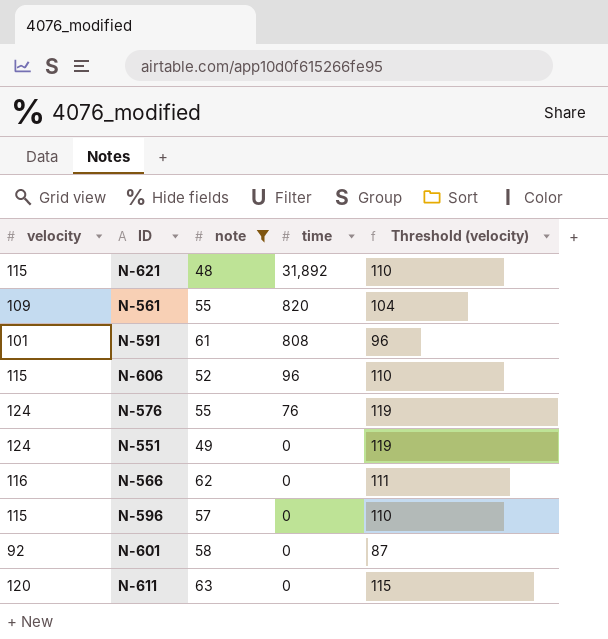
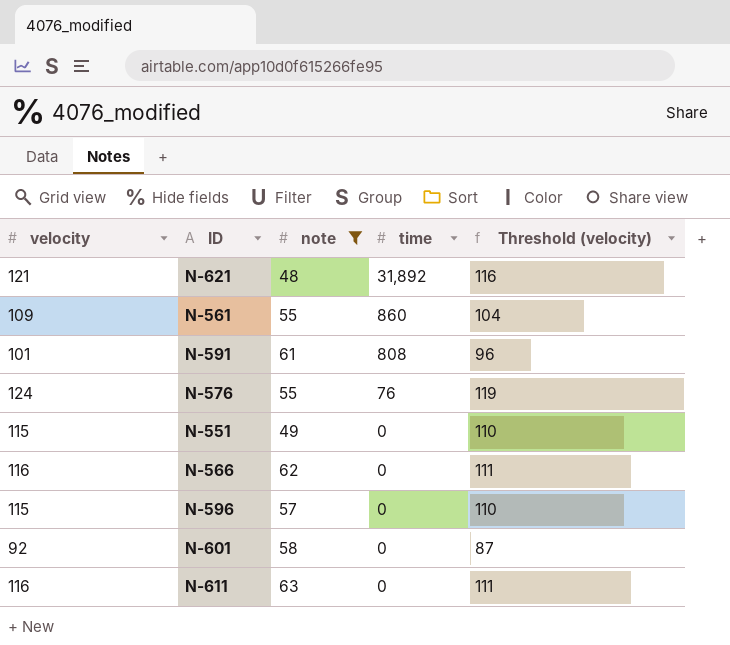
row N-606: 115 | 52 | 96 | 110 -> none
N-621 | velocity: 115 -> 121
N-621 | Threshold (velocity): 110 -> 116
N-561 | time: 820 -> 860
N-551 | velocity: 124 -> 115
N-551 | Threshold (velocity): 119 -> 110
N-611 | velocity: 120 -> 116
N-611 | Threshold (velocity): 115 -> 111

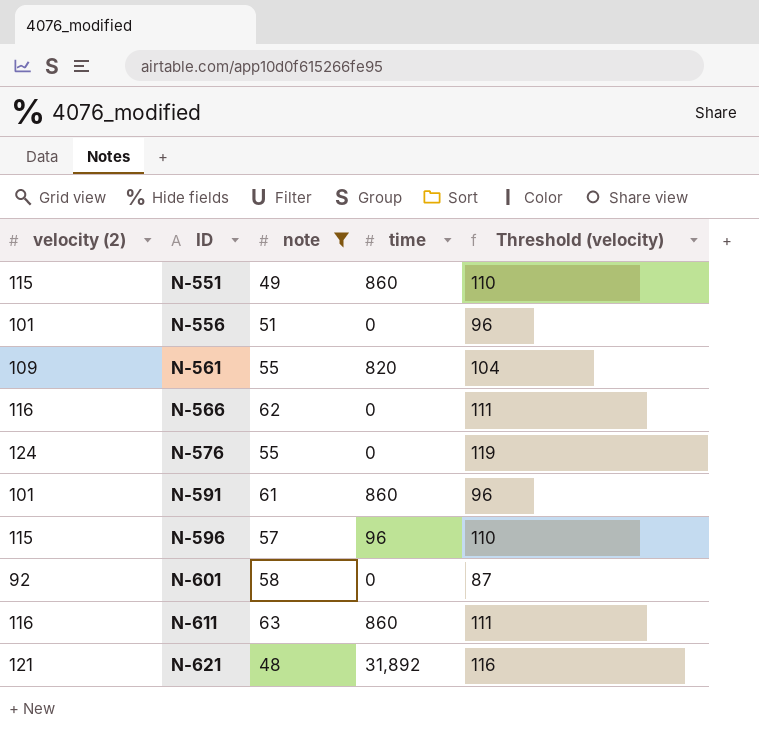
row order: time descending -> ID ascending
column name: velocity -> velocity (2)
N-551 | time: 0 -> 860
row N-556: none -> 101 | 51 | 0 | 96
N-561 | time: 860 -> 820
N-576 | time: 76 -> 0
N-591 | time: 808 -> 860
N-596 | time: 0 -> 96
N-611 | time: 0 -> 860

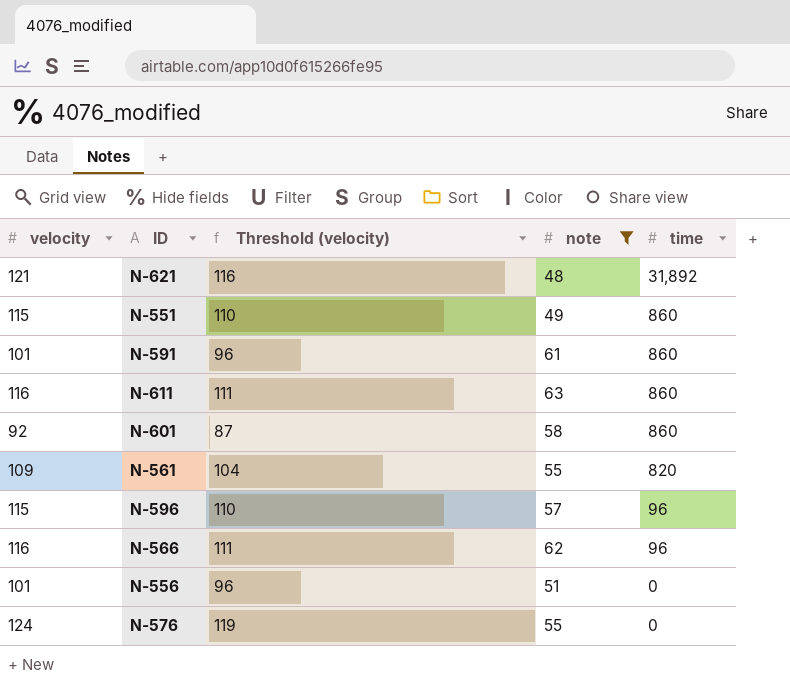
row order: ID ascending -> time descending
column name: velocity (2) -> velocity
column Threshold (velocity) | position: 5 -> 3
N-601 | time: 0 -> 860
N-566 | time: 0 -> 96

